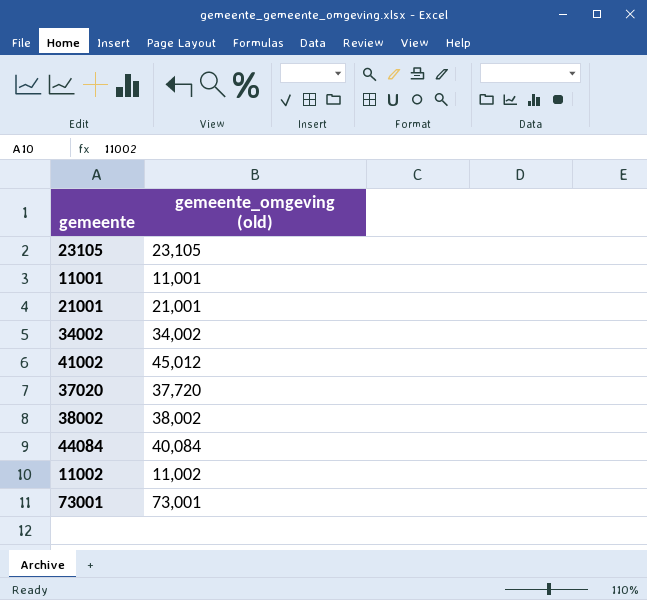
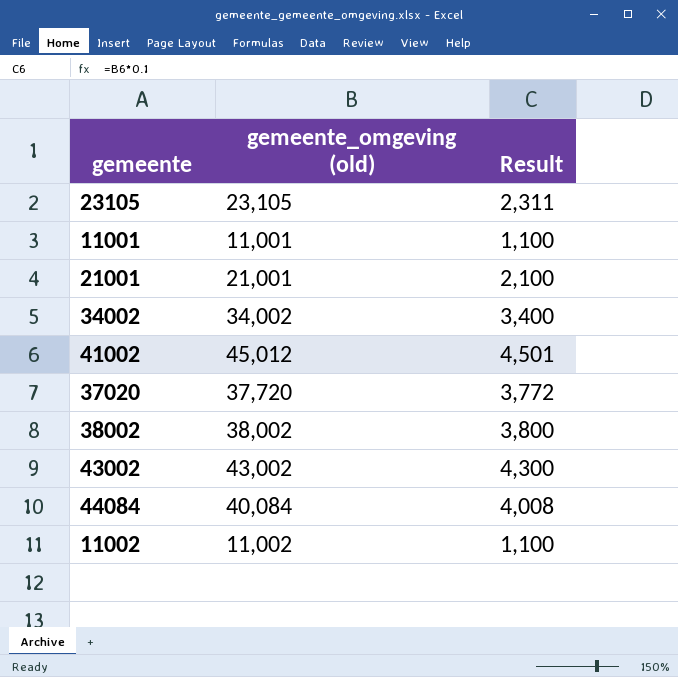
column Result | formula: none -> [gemeente_omgeving (old)] * 0.1
row 73001: 73,001 -> none
row 43002: none -> 43,002 | 4,300

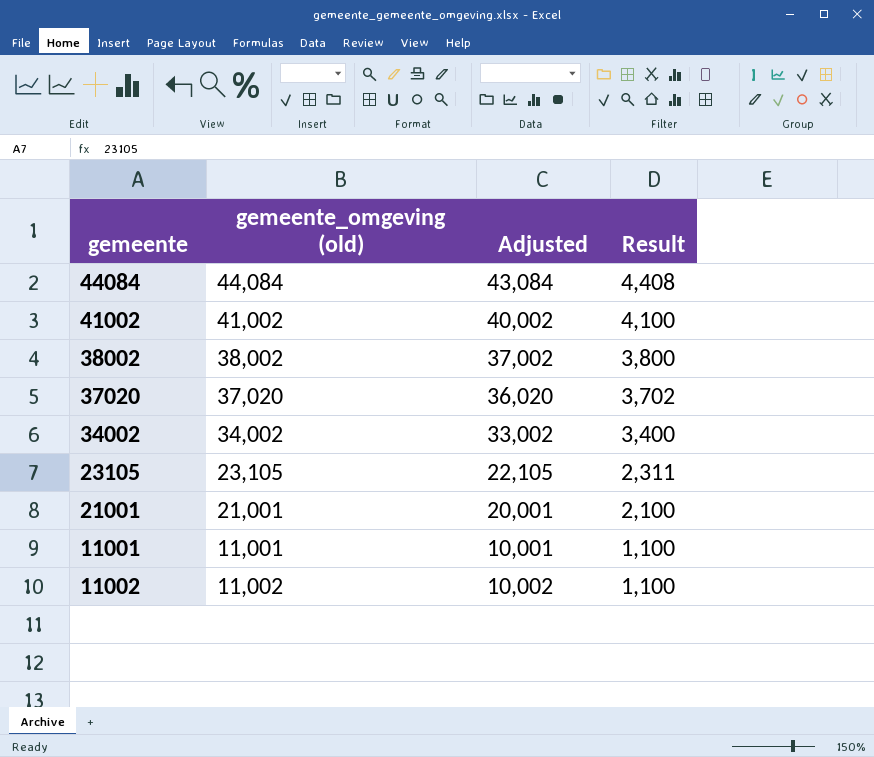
row order: none -> Result descending
column Adjusted | formula: none -> [gemeente_omgeving (old)] - 1000
row 43002: 43,002 | 4,300 -> none
44084 | gemeente_omgeving (old): 40,084 -> 44,084
44084 | Result: 4,008 -> 4,408
41002 | gemeente_omgeving (old): 45,012 -> 41,002
41002 | Result: 4,501 -> 4,100
37020 | gemeente_omgeving (old): 37,720 -> 37,020
37020 | Result: 3,772 -> 3,702

